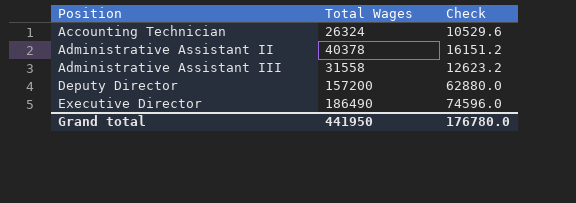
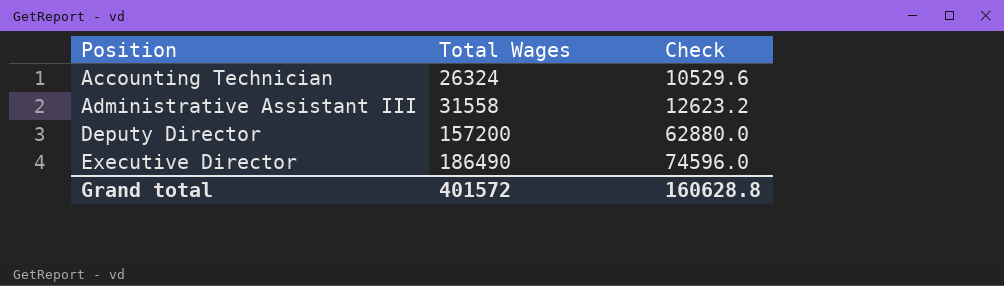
row Administrative Assistant II: 40378 | 16151.2 -> none
Grand total | Total Wages: 441950 -> 401572
Grand total | Check: 176780.0 -> 160628.8

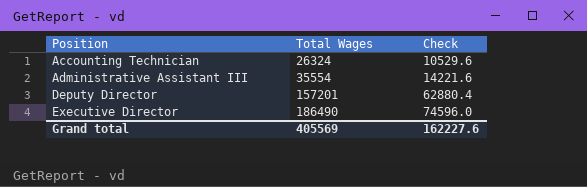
Administrative Assistant III | Total Wages: 31558 -> 35554
Administrative Assistant III | Check: 12623.2 -> 14221.6
Deputy Director | Total Wages: 157200 -> 157201
Deputy Director | Check: 62880.0 -> 62880.4
Grand total | Total Wages: 401572 -> 405569
Grand total | Check: 160628.8 -> 162227.6

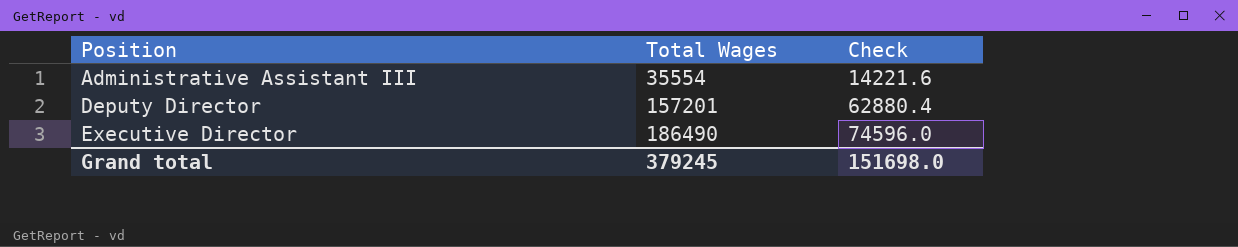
row Accounting Technician: 26324 | 10529.6 -> none
Grand total | Total Wages: 405569 -> 379245
Grand total | Check: 162227.6 -> 151698.0

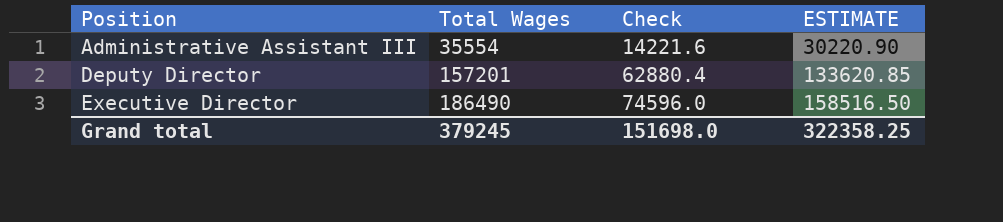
column ESTIMATE | formula: none -> [Total Wages] * 0.85

